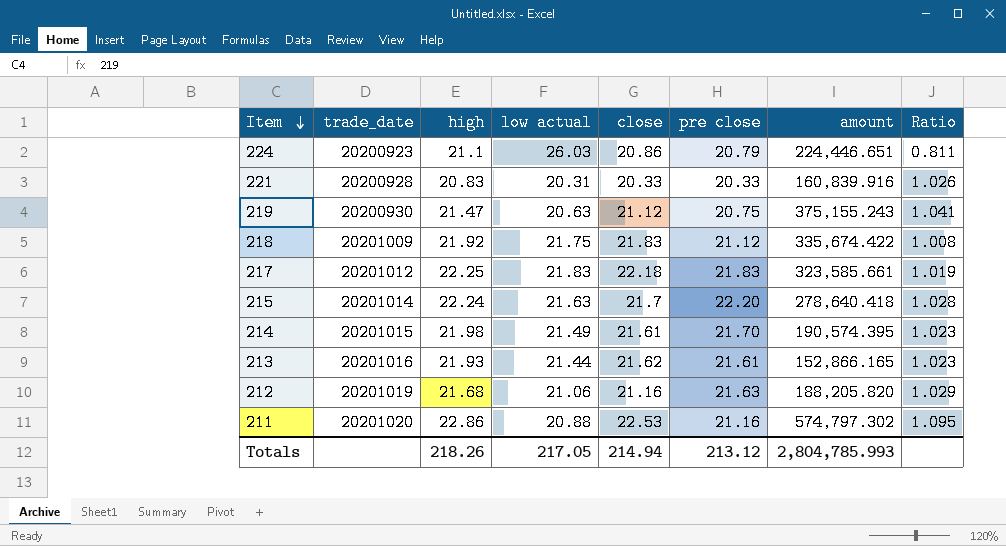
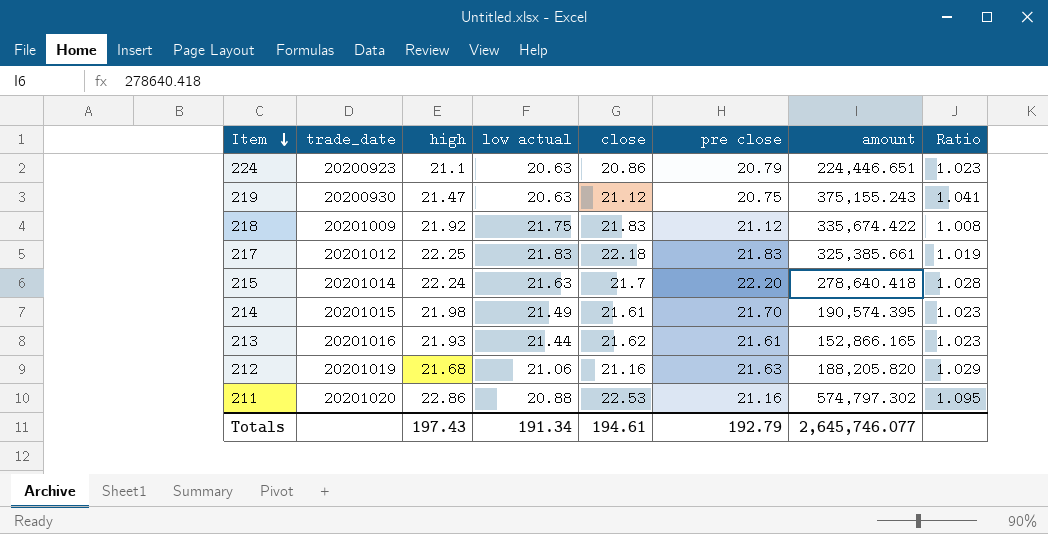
row 221: 20200928 | 20.83 | 20.31 | 20.33 | 20.33 | 160,839.916 | 1.026 -> none
224 | low actual: 26.03 -> 20.63
224 | Ratio: 0.811 -> 1.023
217 | amount: 323,585.661 -> 325,385.661
Totals | high: 218.26 -> 197.43
Totals | low actual: 217.05 -> 191.34
Totals | close: 214.94 -> 194.61
Totals | pre close: 213.12 -> 192.79
Totals | amount: 2,804,785.993 -> 2,645,746.077

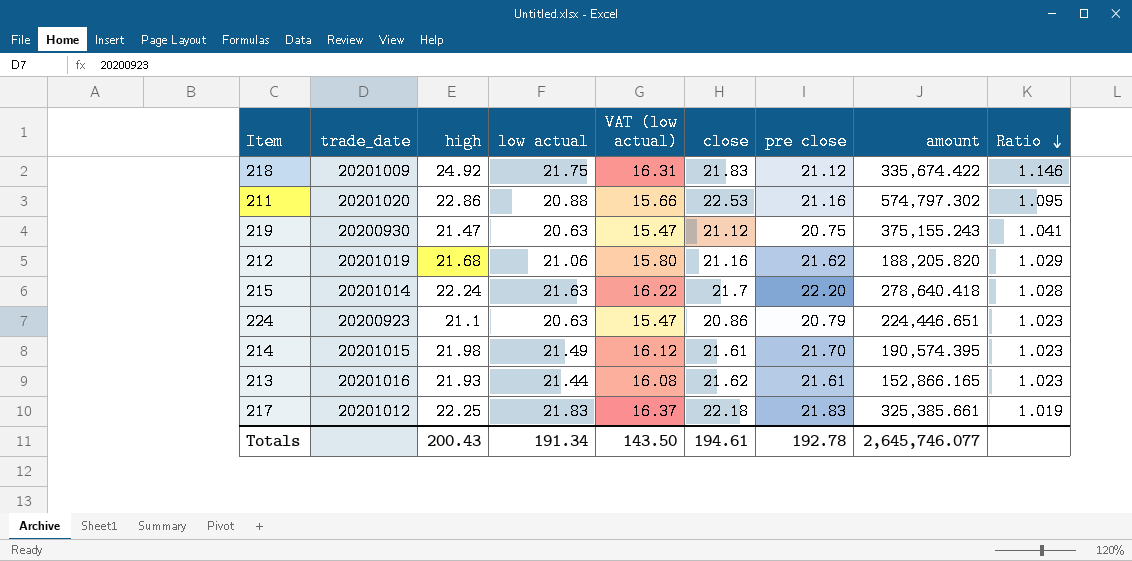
row order: Item descending -> Ratio descending
column VAT (low actual) | formula: none -> [low actual] * 0.75
218 | high: 21.92 -> 24.92
218 | Ratio: 1.008 -> 1.146
212 | pre close: 21.63 -> 21.62
Totals | high: 197.43 -> 200.43
Totals | pre close: 192.79 -> 192.78

